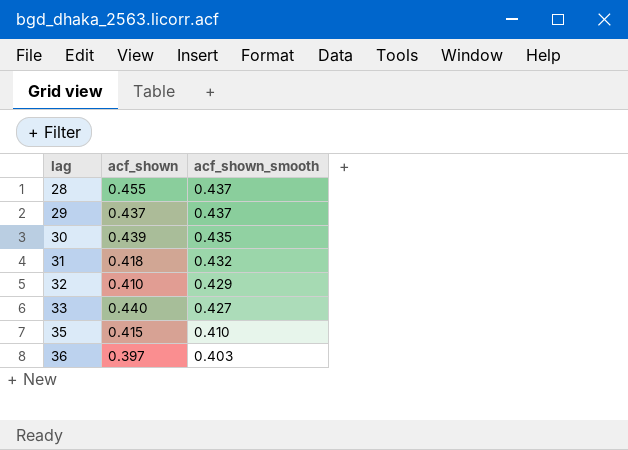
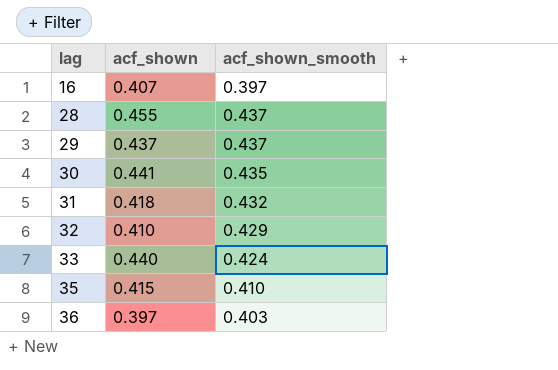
row 16: none -> 0.407 | 0.397
30 | acf_shown: 0.439 -> 0.441
33 | acf_shown_smooth: 0.427 -> 0.424

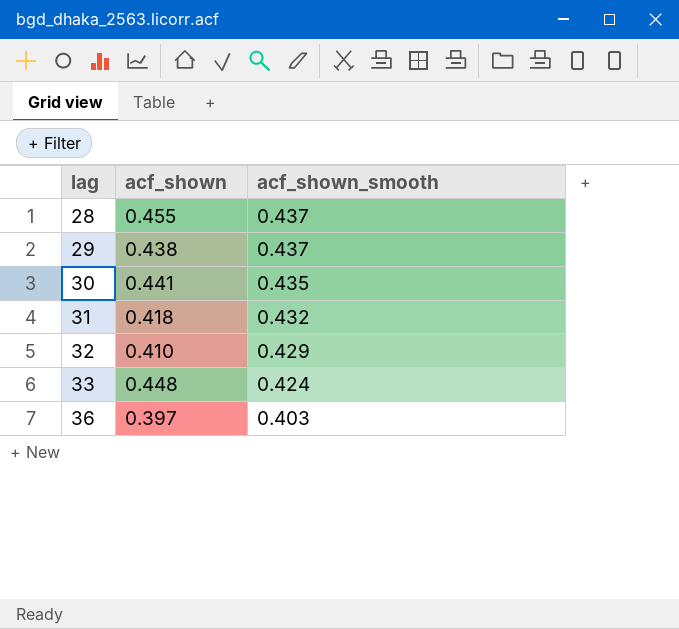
row 16: 0.407 | 0.397 -> none
row 35: 0.415 | 0.410 -> none
29 | acf_shown: 0.437 -> 0.438
33 | acf_shown: 0.440 -> 0.448

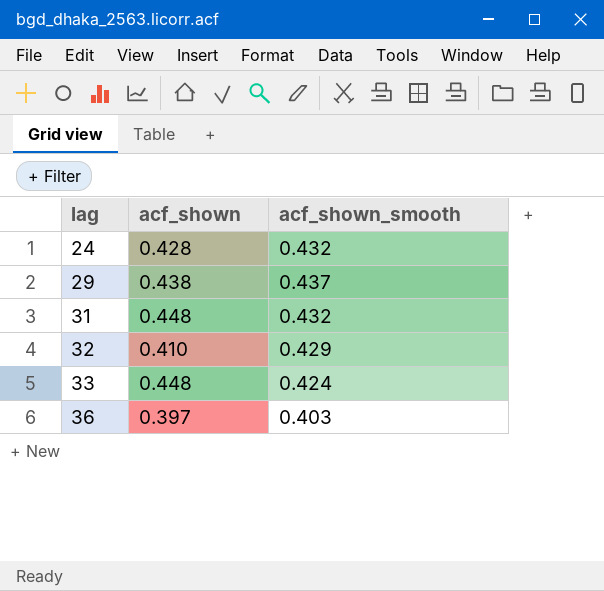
row 28: 0.455 | 0.437 -> none
row 30: 0.441 | 0.435 -> none
row 24: none -> 0.428 | 0.432
31 | acf_shown: 0.418 -> 0.448

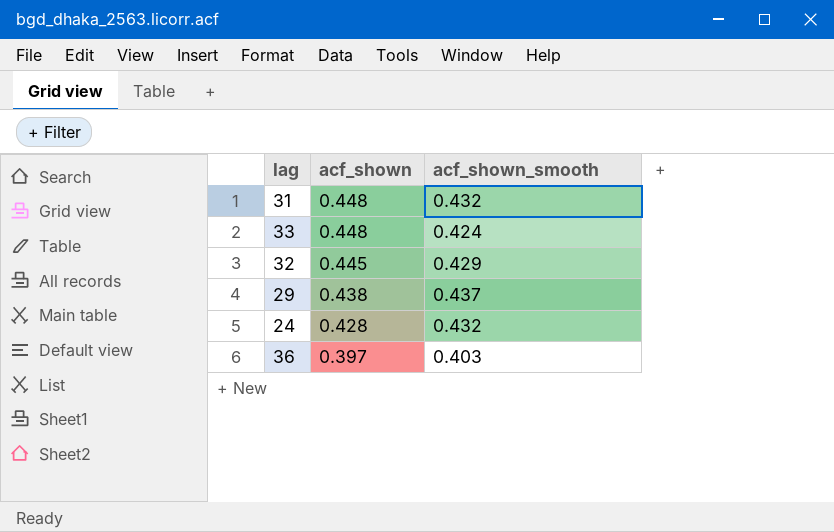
row order: lag ascending -> acf_shown descending
32 | acf_shown: 0.410 -> 0.445

